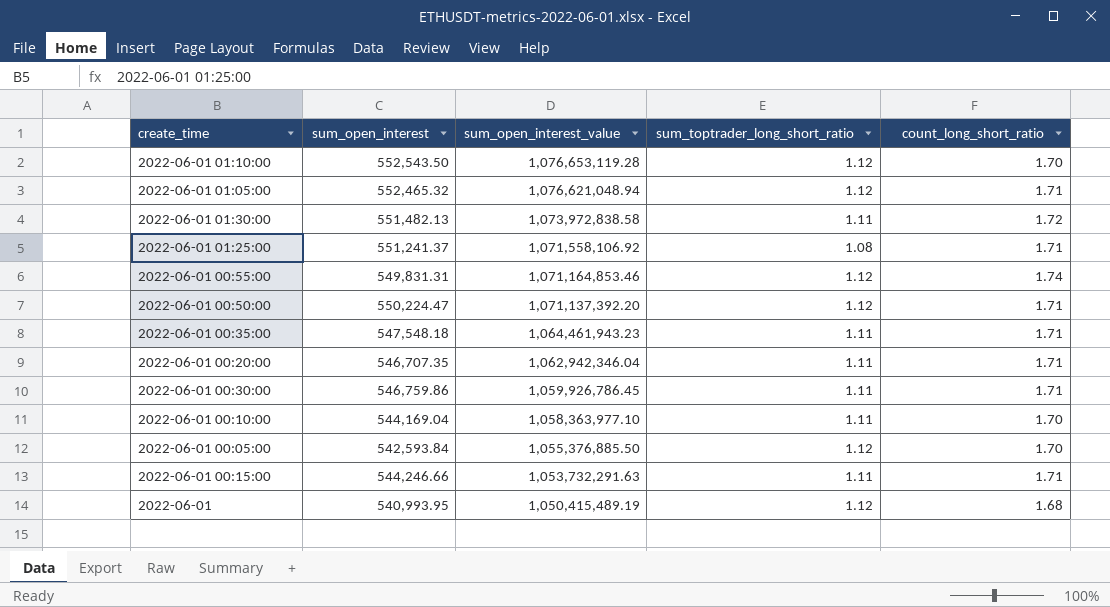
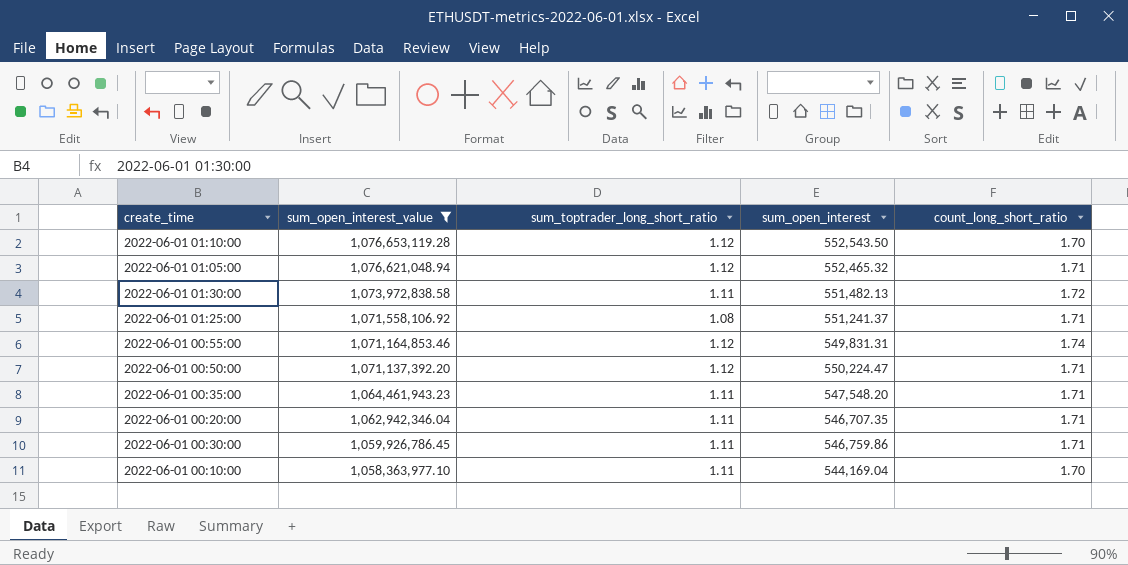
filter: none -> sum_open_interest_value >= 1,058,363,977.10
column sum_open_interest | position: 2 -> 4
2022-06-01 00:35:00 | sum_open_interest: 547,548.18 -> 547,548.20

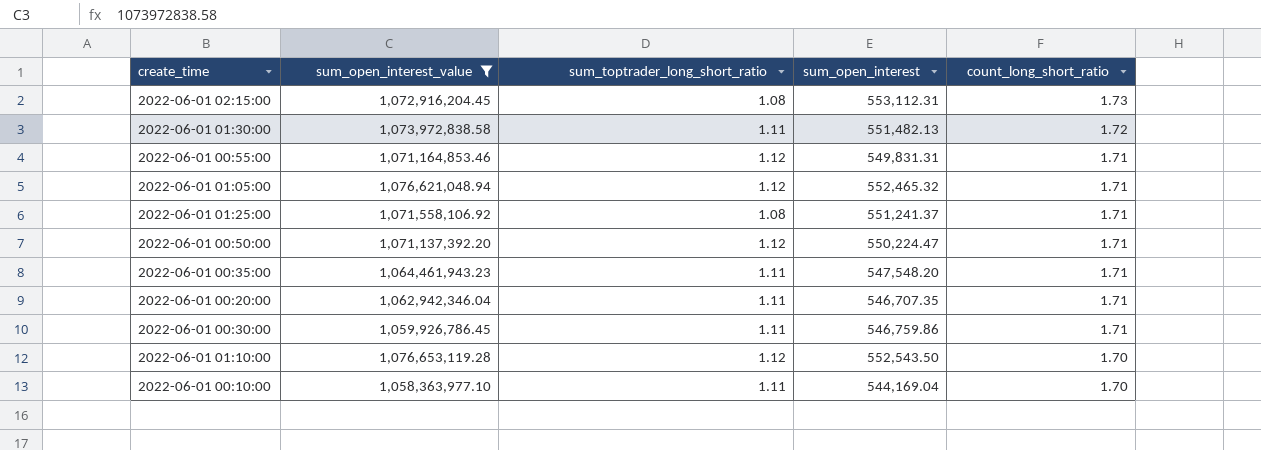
row order: sum_open_interest_value descending -> count_long_short_ratio descending
row 2022-06-01 02:15:00: none -> 1,072,916,204.45 | 1.08 | 553,112.31 | 1.73
2022-06-01 00:55:00 | count_long_short_ratio: 1.74 -> 1.71

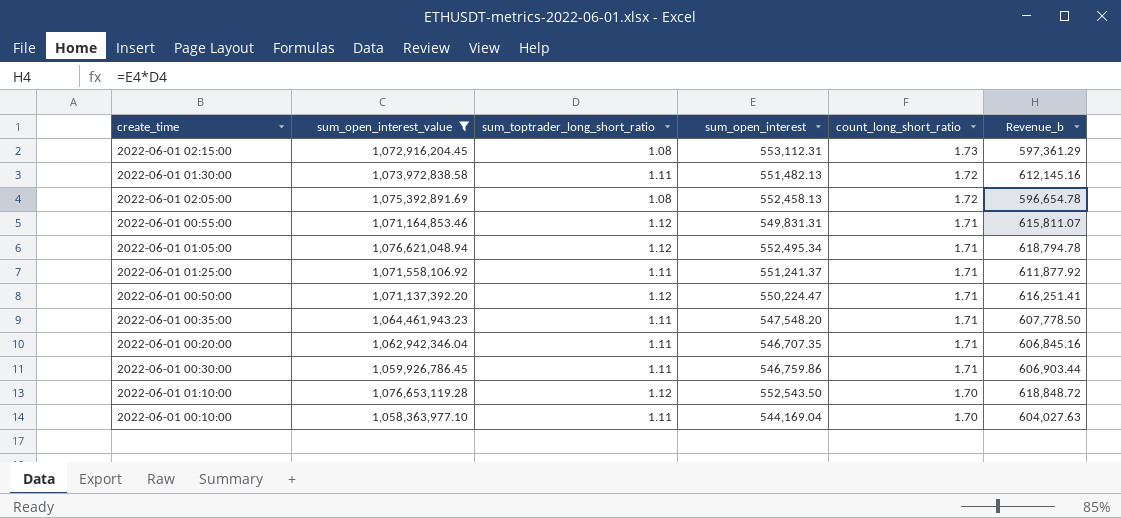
column Revenue_b | formula: none -> [sum_toptrader_long_short_ratio] * [sum_open_interest]
row 2022-06-01 02:05:00: none -> 1,075,392,891.69 | 1.08 | 552,458.13 | 1.72 | 596,654.78
2022-06-01 01:05:00 | sum_open_interest: 552,465.32 -> 552,495.34
2022-06-01 01:25:00 | sum_toptrader_long_short_ratio: 1.08 -> 1.11

